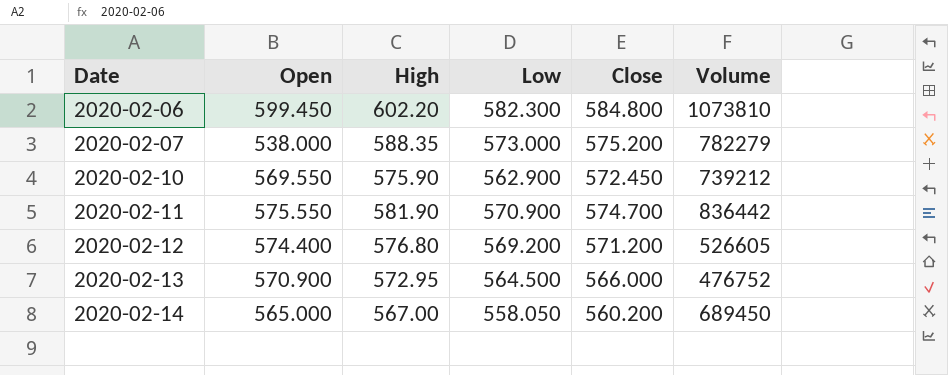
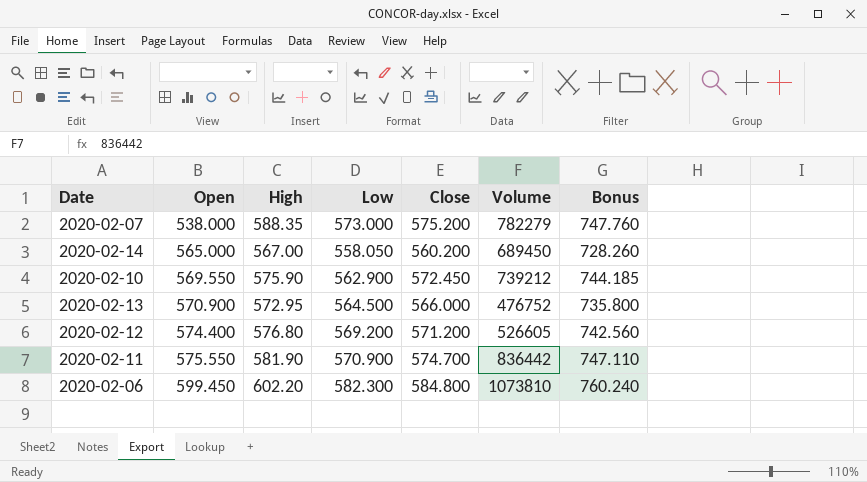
row order: Date ascending -> Open ascending
column Bonus | formula: none -> [Close] * 1.3

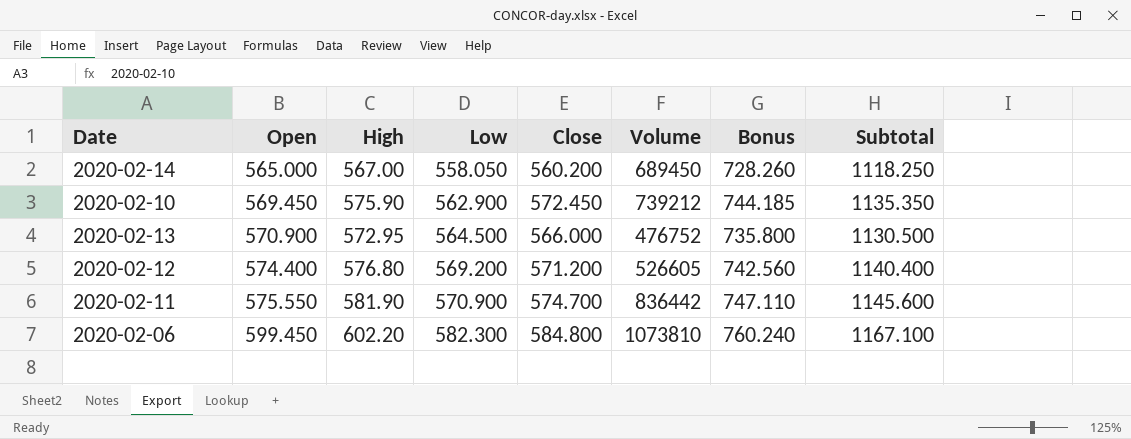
column Subtotal | formula: none -> [Low] + [Close]
row 2020-02-07: 538.000 | 588.35 | 573.000 | 575.200 | 782279 | 747.760 -> none
2020-02-10 | Open: 569.550 -> 569.450

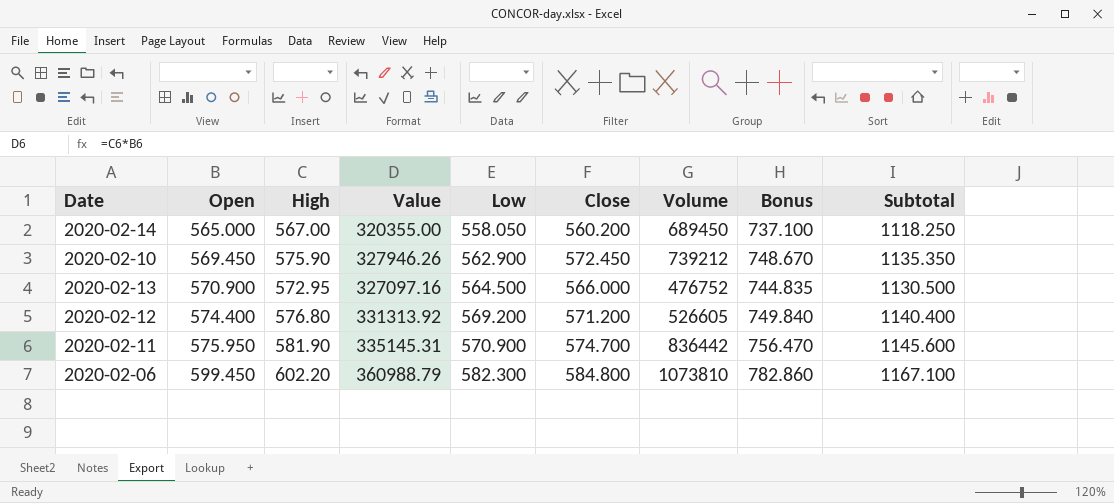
column Value | formula: none -> [Open] * [High]
column Bonus | formula: [Close] * 1.3 -> [High] * 1.3
2020-02-11 | Open: 575.550 -> 575.950

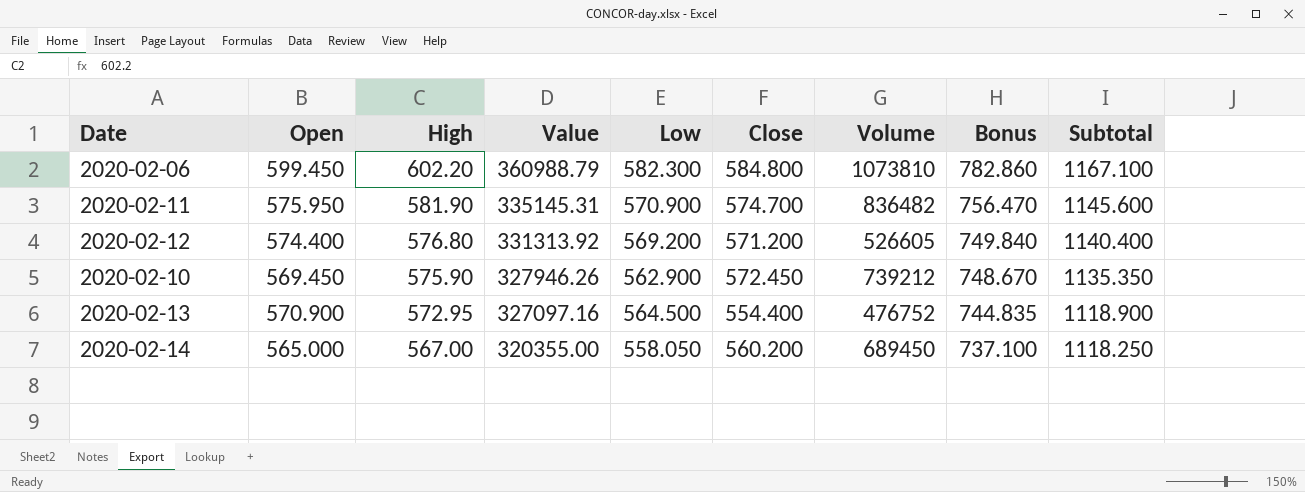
row order: Open ascending -> High descending
2020-02-11 | Volume: 836442 -> 836482
2020-02-13 | Close: 566.000 -> 554.400
2020-02-13 | Subtotal: 1130.500 -> 1118.900

